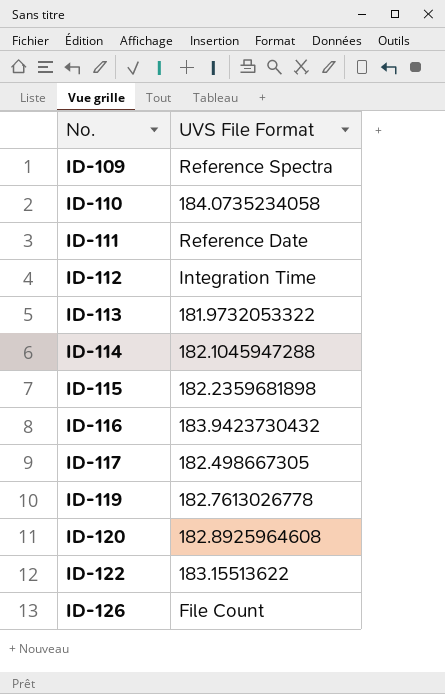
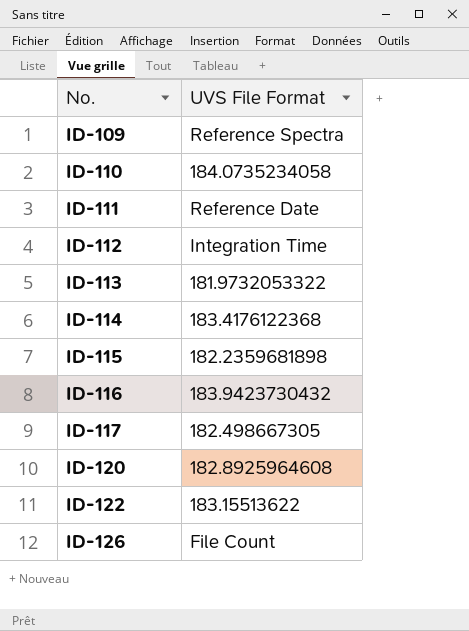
row ID-119: 182.7613026778 -> none
ID-114 | UVS File Format: 182.1045947288 -> 183.4176122368

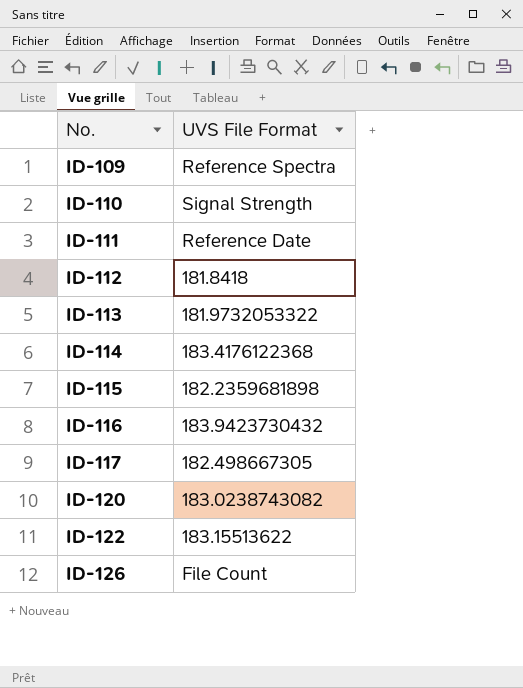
ID-110 | UVS File Format: 184.0735234058 -> Signal Strength
ID-112 | UVS File Format: Integration Time -> 181.8418
ID-120 | UVS File Format: 182.8925964608 -> 183.0238743082

